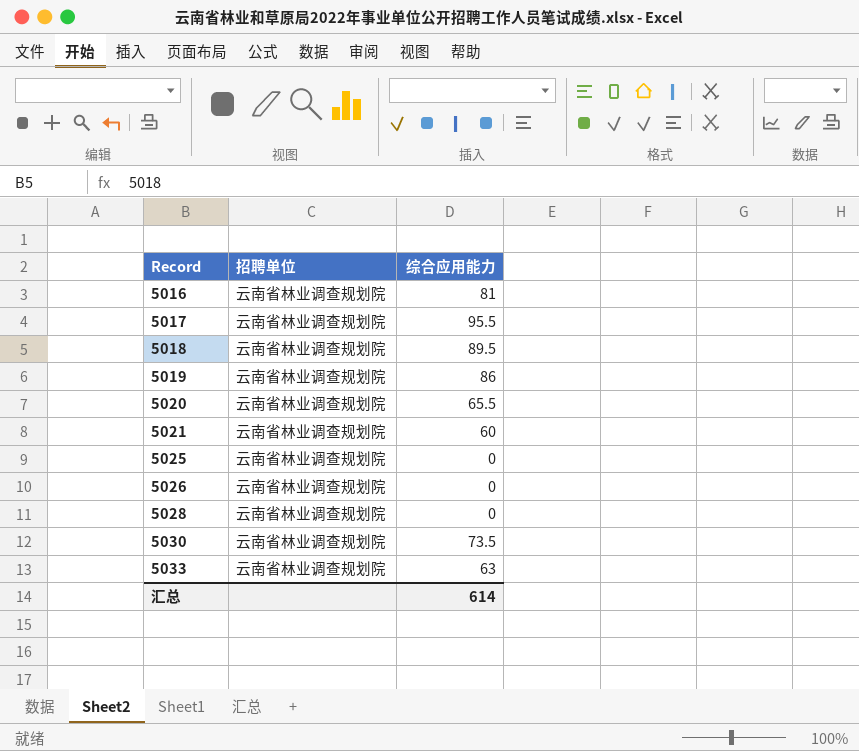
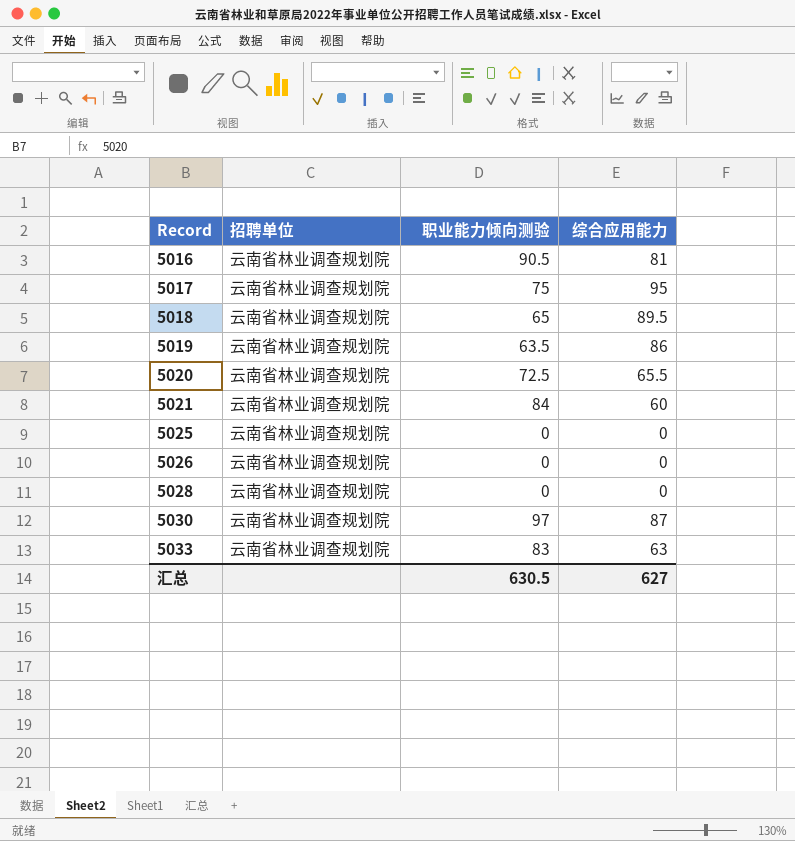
column 职业能力倾向测验 | position: none -> 3
5017 | 综合应用能力: 95.5 -> 95
5030 | 综合应用能力: 73.5 -> 87
汇总 | 综合应用能力: 614 -> 627

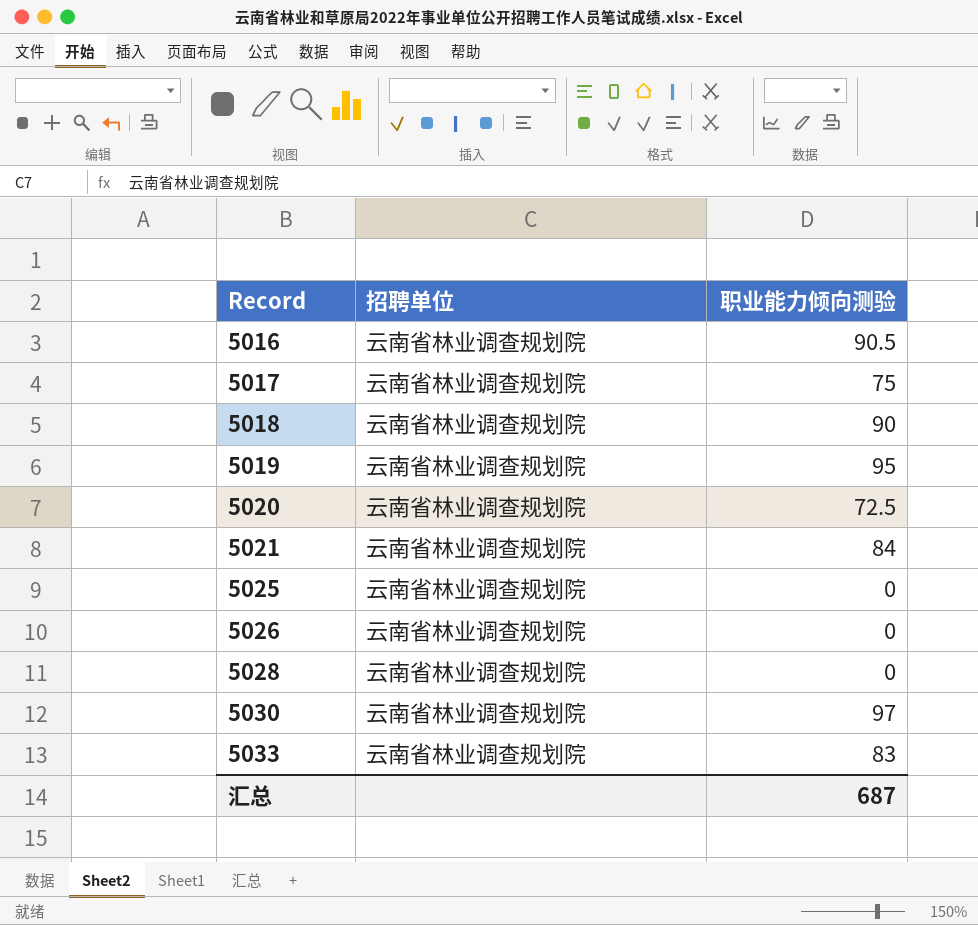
column 综合应用能力 | position: 4 -> none
5018 | 职业能力倾向测验: 65 -> 90
5019 | 职业能力倾向测验: 63.5 -> 95
汇总 | 职业能力倾向测验: 630.5 -> 687

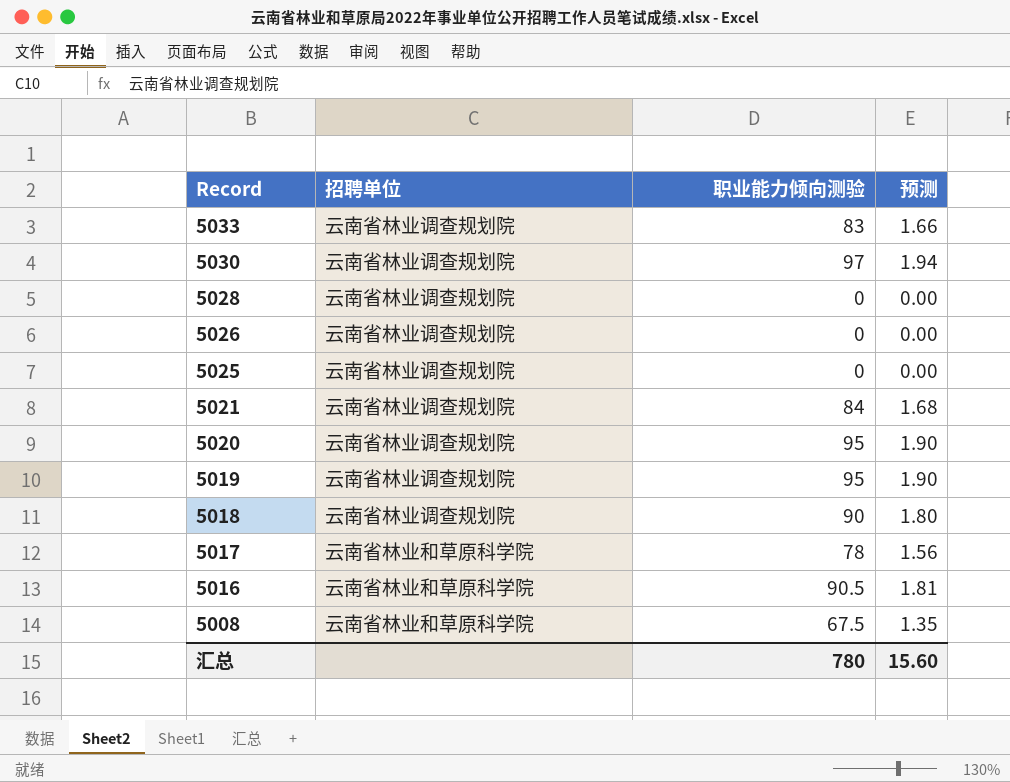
row order: Record ascending -> Record descending
column 预测 | formula: none -> [职业能力倾向测验] * 0.02
5020 | 职业能力倾向测验: 72.5 -> 95
5017 | 招聘单位: 云南省林业调查规划院 -> 云南省林业和草原科学院
5017 | 职业能力倾向测验: 75 -> 78
5016 | 招聘单位: 云南省林业调查规划院 -> 云南省林业和草原科学院
row 5008: none -> 云南省林业和草原科学院 | 67.5 | 1.35
汇总 | 职业能力倾向测验: 687 -> 780

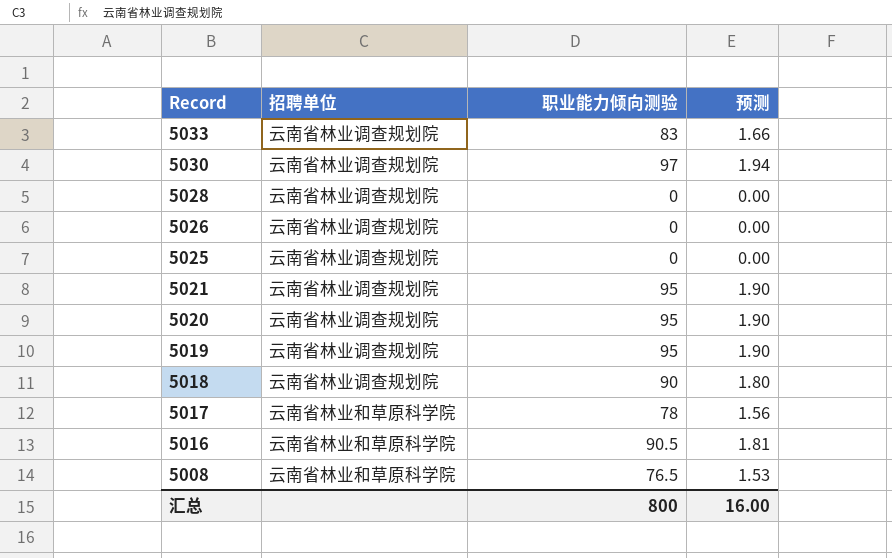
5021 | 职业能力倾向测验: 84 -> 95
5021 | 预测: 1.68 -> 1.90
5008 | 职业能力倾向测验: 67.5 -> 76.5
5008 | 预测: 1.35 -> 1.53
汇总 | 职业能力倾向测验: 780 -> 800
汇总 | 预测: 15.60 -> 16.00

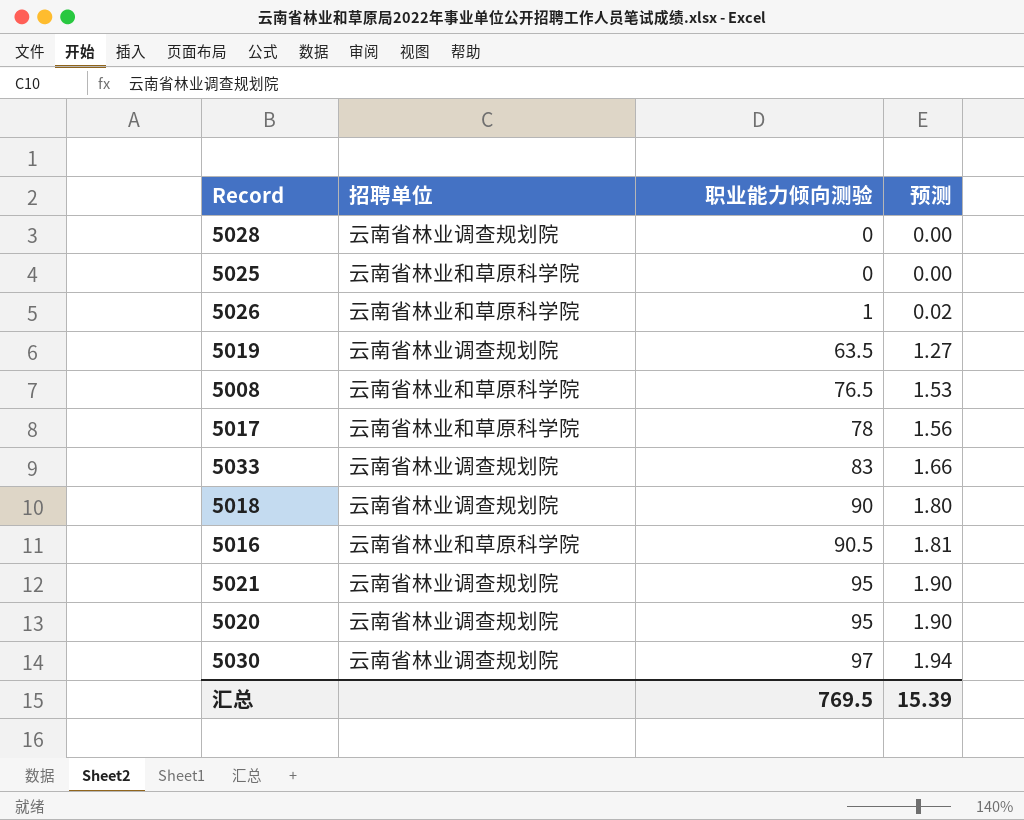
row order: Record descending -> 职业能力倾向测验 ascending
5025 | 招聘单位: 云南省林业调查规划院 -> 云南省林业和草原科学院
5026 | 招聘单位: 云南省林业调查规划院 -> 云南省林业和草原科学院
5026 | 职业能力倾向测验: 0 -> 1
5026 | 预测: 0.00 -> 0.02
5019 | 职业能力倾向测验: 95 -> 63.5
5019 | 预测: 1.90 -> 1.27
汇总 | 职业能力倾向测验: 800 -> 769.5
汇总 | 预测: 16.00 -> 15.39

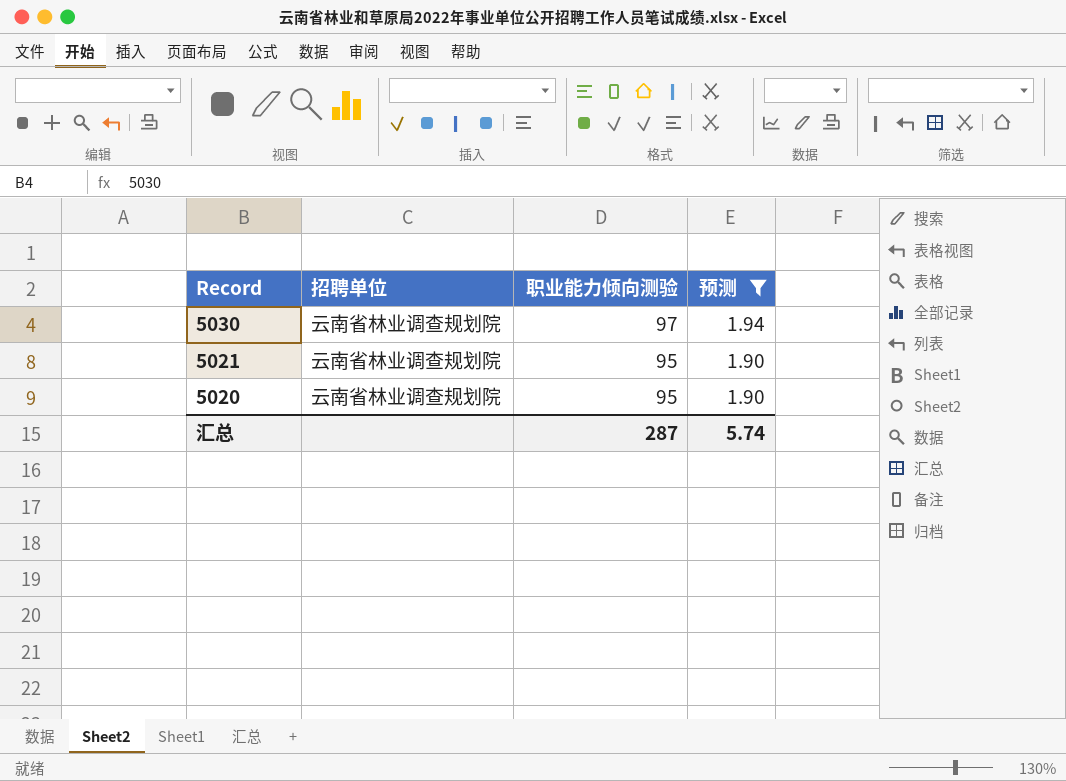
filter: none -> 预测 >= 1.90
row order: 职业能力倾向测验 ascending -> Record descending
汇总 | 职业能力倾向测验: 769.5 -> 287
汇总 | 预测: 15.39 -> 5.74

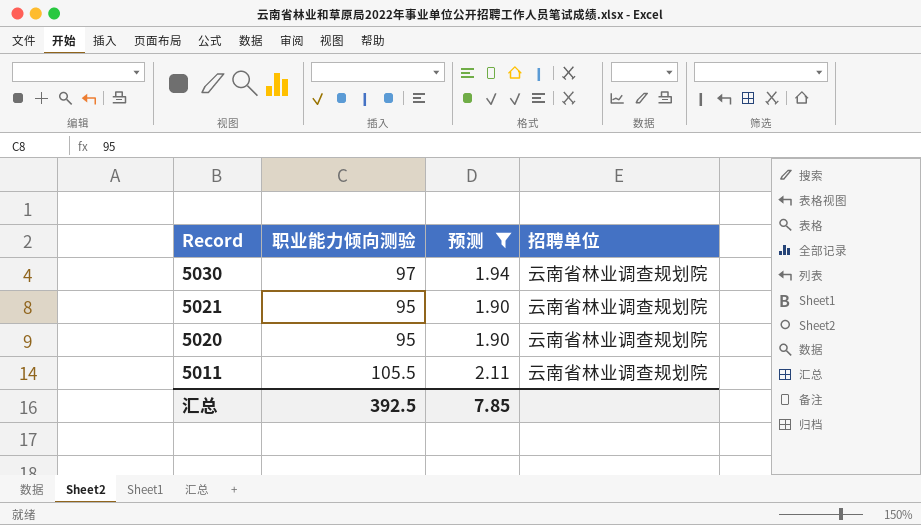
column 招聘单位 | position: 2 -> 4
row 5011: none -> 105.5 | 2.11 | 云南省林业调查规划院
汇总 | 职业能力倾向测验: 287 -> 392.5
汇总 | 预测: 5.74 -> 7.85

